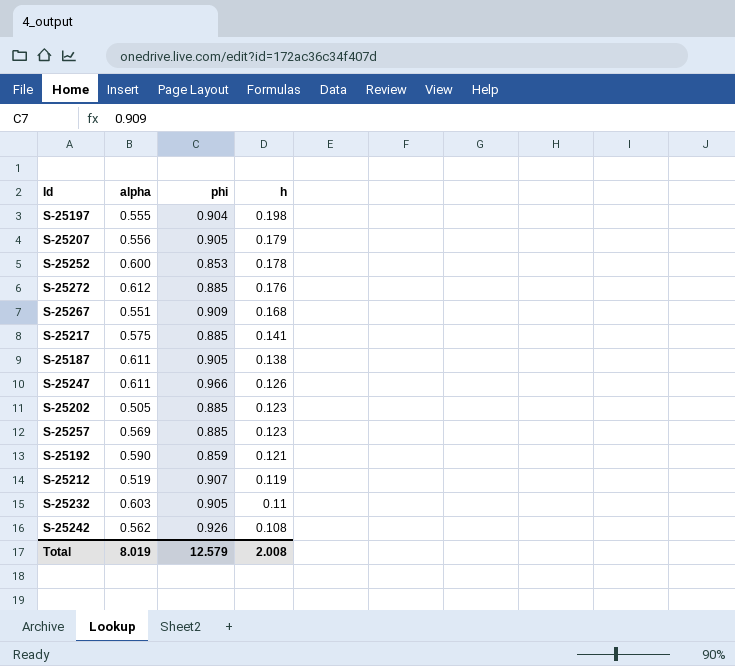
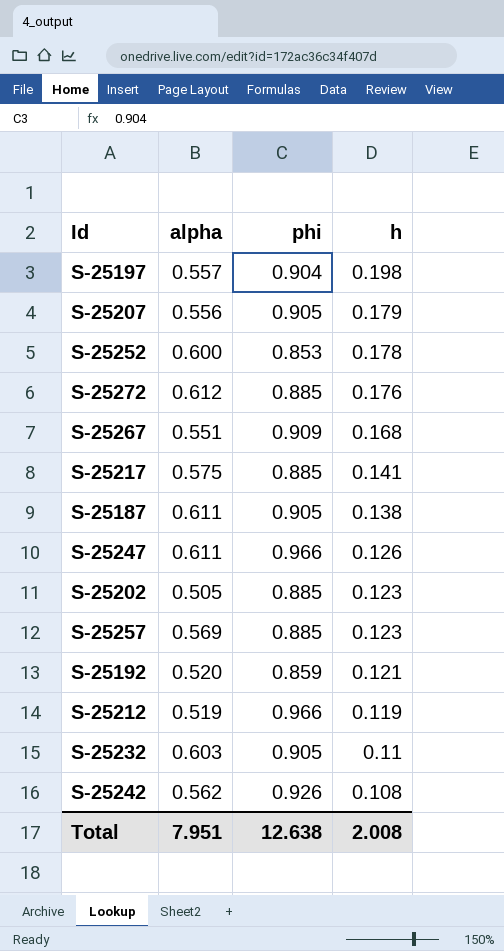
S-25197 | alpha: 0.555 -> 0.557
S-25192 | alpha: 0.590 -> 0.520
S-25212 | phi: 0.907 -> 0.966
Total | alpha: 8.019 -> 7.951
Total | phi: 12.579 -> 12.638

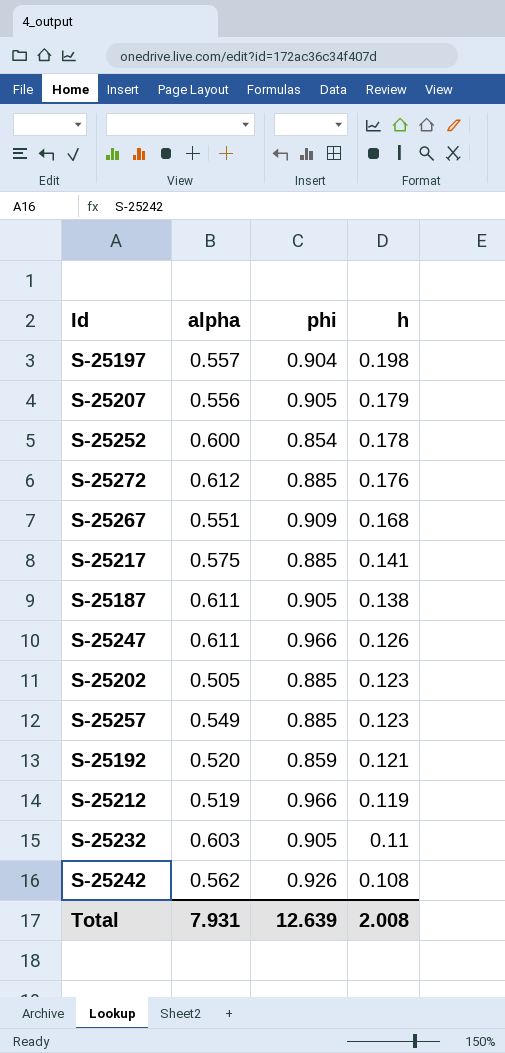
S-25252 | phi: 0.853 -> 0.854
S-25257 | alpha: 0.569 -> 0.549
Total | alpha: 7.951 -> 7.931
Total | phi: 12.638 -> 12.639

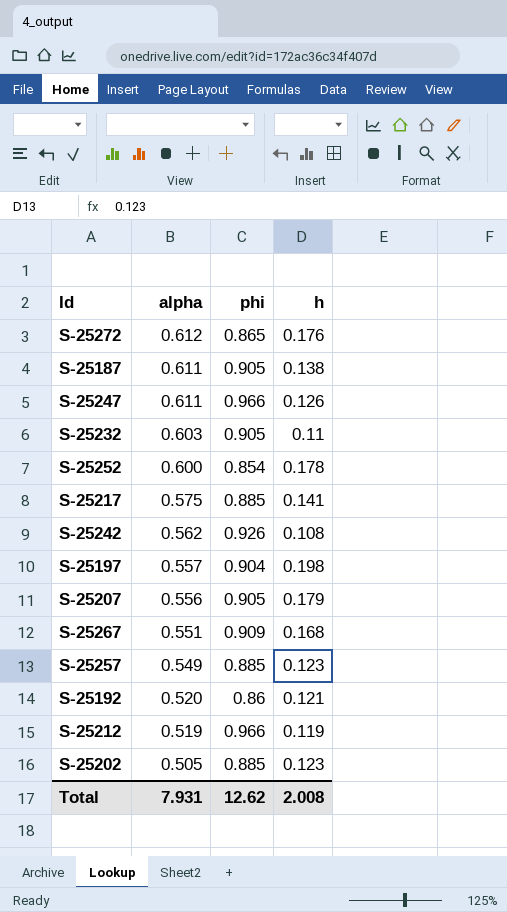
row order: h descending -> alpha descending
S-25272 | phi: 0.885 -> 0.865
S-25192 | phi: 0.859 -> 0.86
Total | phi: 12.639 -> 12.62

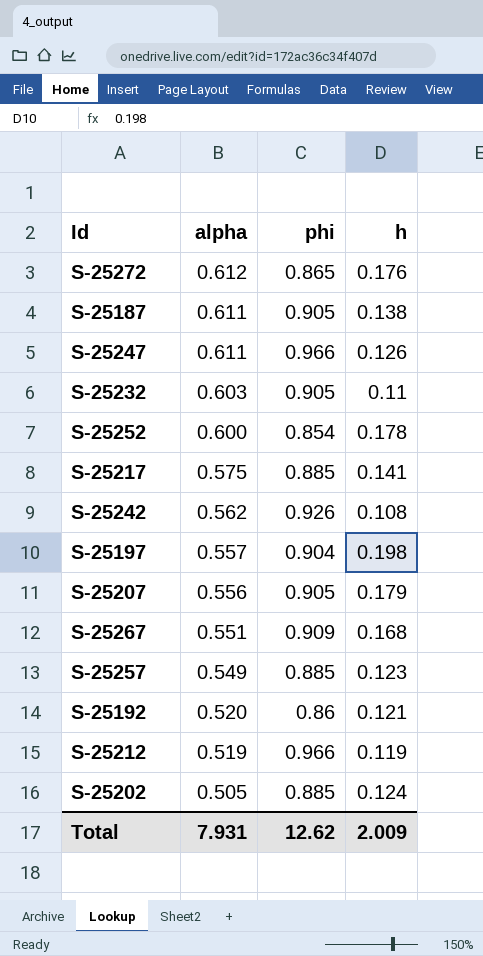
S-25202 | h: 0.123 -> 0.124
Total | h: 2.008 -> 2.009

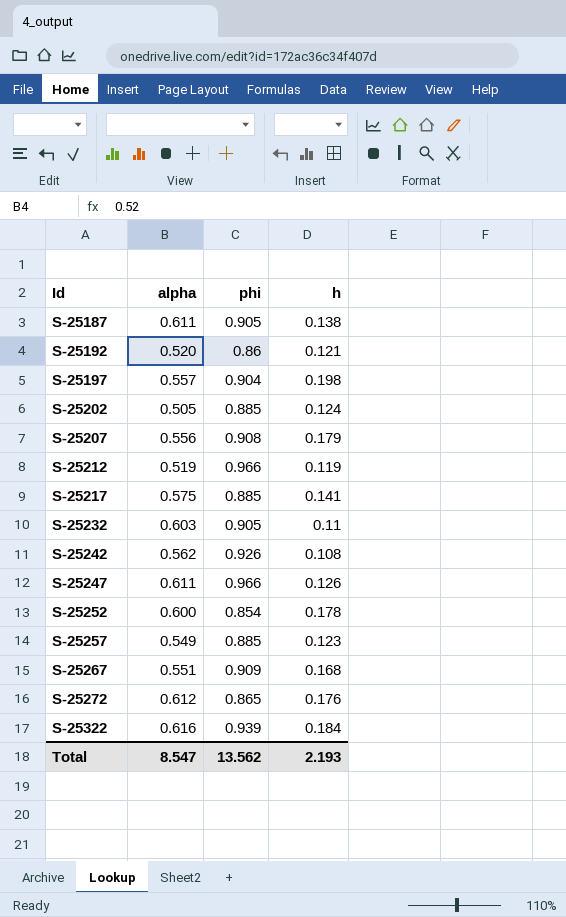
row order: alpha descending -> Id ascending
S-25207 | phi: 0.905 -> 0.908
row S-25322: none -> 0.616 | 0.939 | 0.184
Total | alpha: 7.931 -> 8.547
Total | phi: 12.62 -> 13.562
Total | h: 2.009 -> 2.193

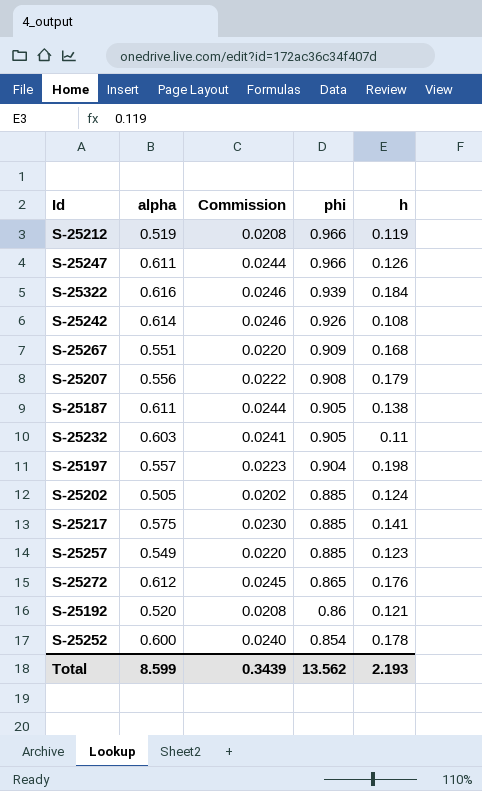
row order: Id ascending -> phi descending
column Commission | formula: none -> [alpha] * 0.04
S-25242 | alpha: 0.562 -> 0.614
Total | alpha: 8.547 -> 8.599

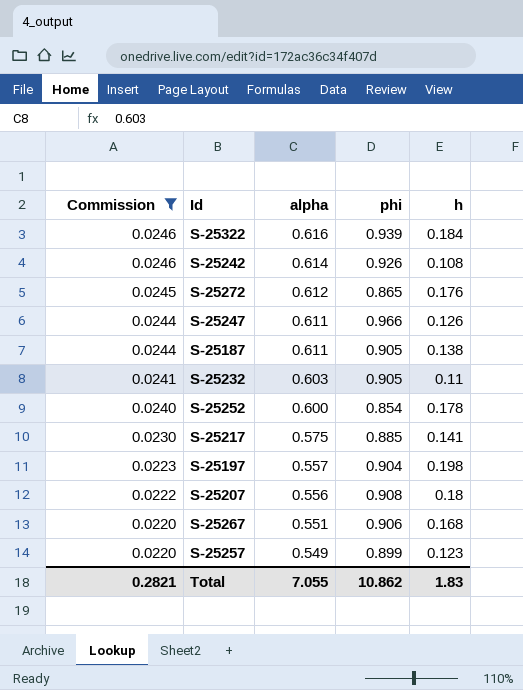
filter: none -> Commission >= 0.0220
row order: phi descending -> Commission descending
column Commission | position: 3 -> 1
S-25207 | h: 0.179 -> 0.18
S-25267 | phi: 0.909 -> 0.906
S-25257 | phi: 0.885 -> 0.899
Total | Commission: 0.3439 -> 0.2821
Total | alpha: 8.599 -> 7.055
Total | phi: 13.562 -> 10.862
Total | h: 2.193 -> 1.83

